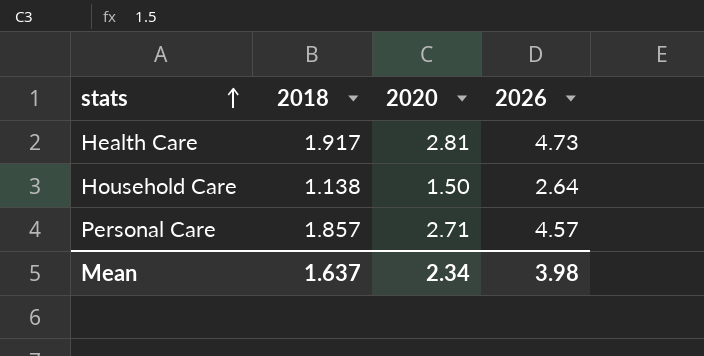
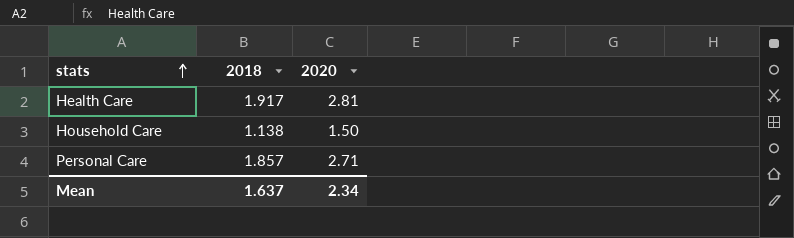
column 2026 | formula: [2018] + [2020] -> none

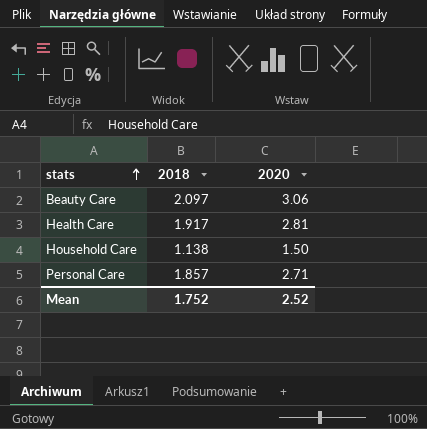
row Beauty Care: none -> 2.097 | 3.06
Mean | 2018: 1.637 -> 1.752
Mean | 2020: 2.34 -> 2.52

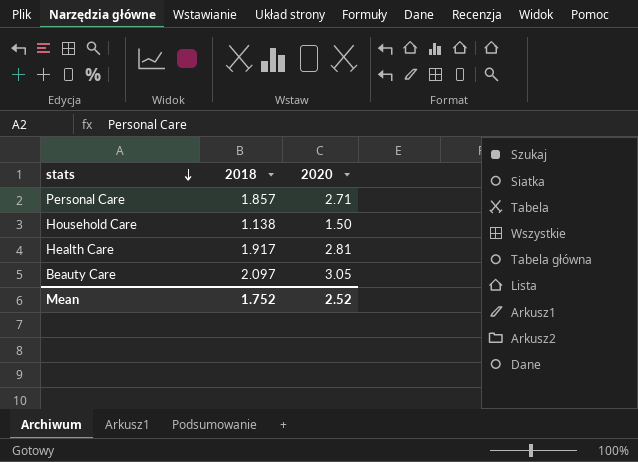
row order: stats ascending -> stats descending
Beauty Care | 2020: 3.06 -> 3.05

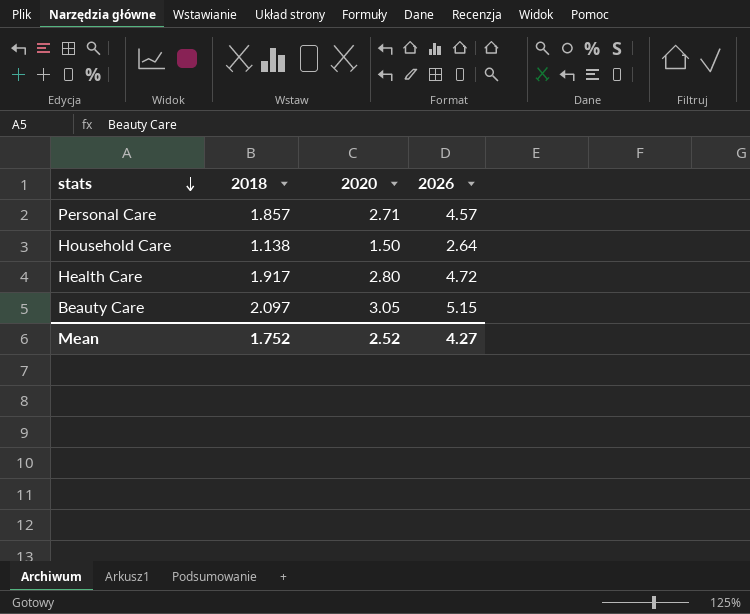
column 2026 | formula: none -> [2018] + [2020]
Health Care | 2020: 2.81 -> 2.80

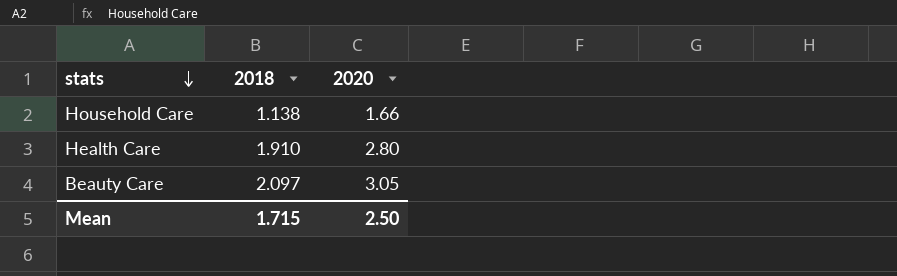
column 2026 | formula: [2018] + [2020] -> none
row Personal Care: 1.857 | 2.71 | 4.57 -> none
Household Care | 2020: 1.50 -> 1.66
Health Care | 2018: 1.917 -> 1.910
Mean | 2018: 1.752 -> 1.715
Mean | 2020: 2.52 -> 2.50

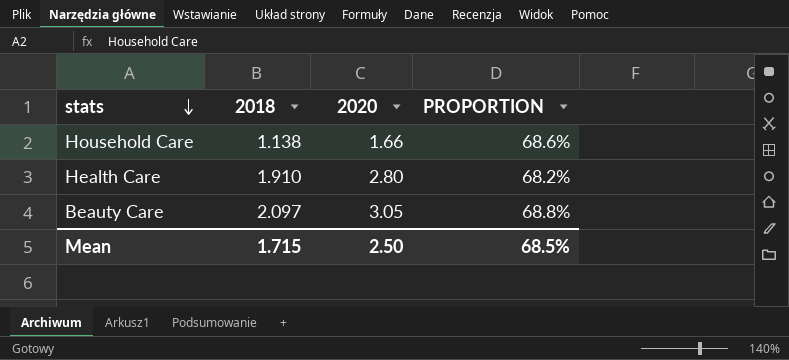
column PROPORTION | formula: none -> [2018] / [2020]

